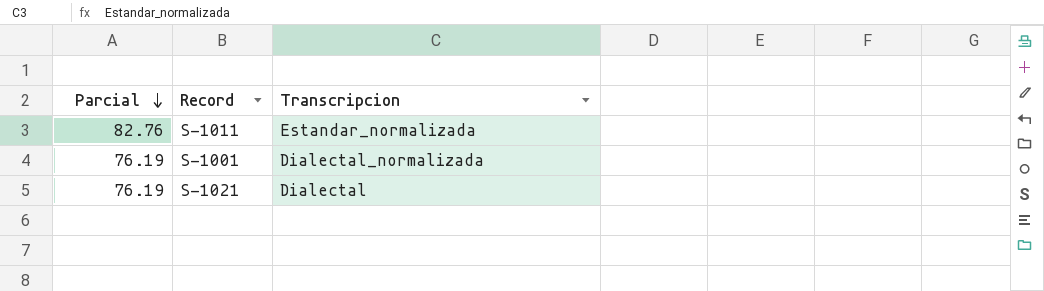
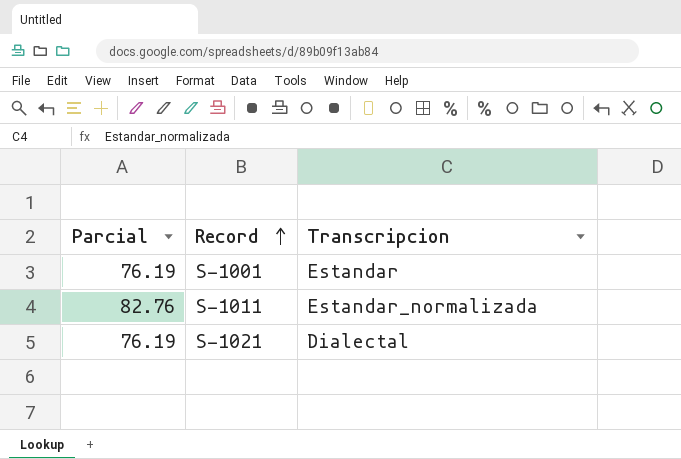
row order: Parcial descending -> Record ascending
S-1001 | Transcripcion: Dialectal_normalizada -> Estandar

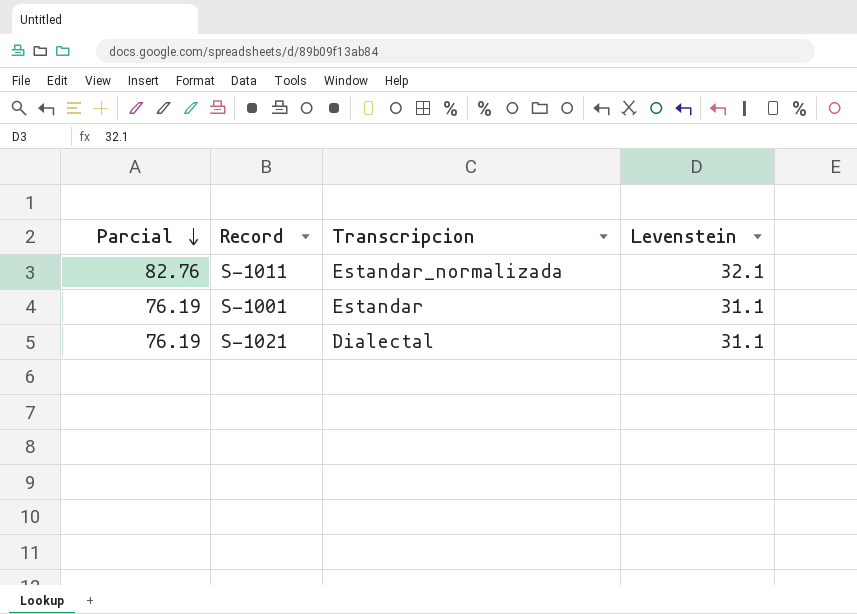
row order: Record ascending -> Parcial descending
column Levenstein | position: none -> 4

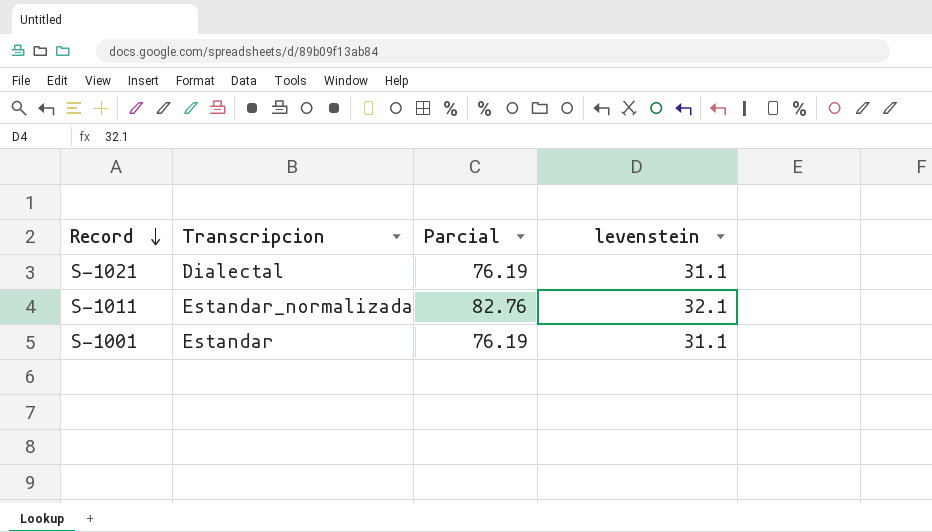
row order: Parcial descending -> Record descending
column Parcial | position: 1 -> 3
column name: Levenstein -> levenstein

